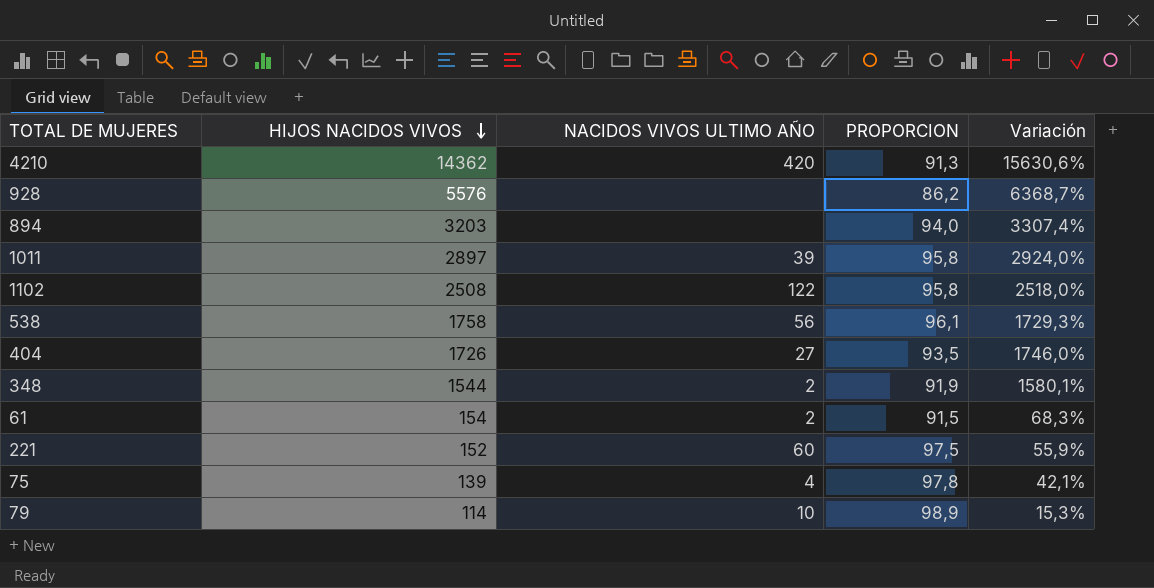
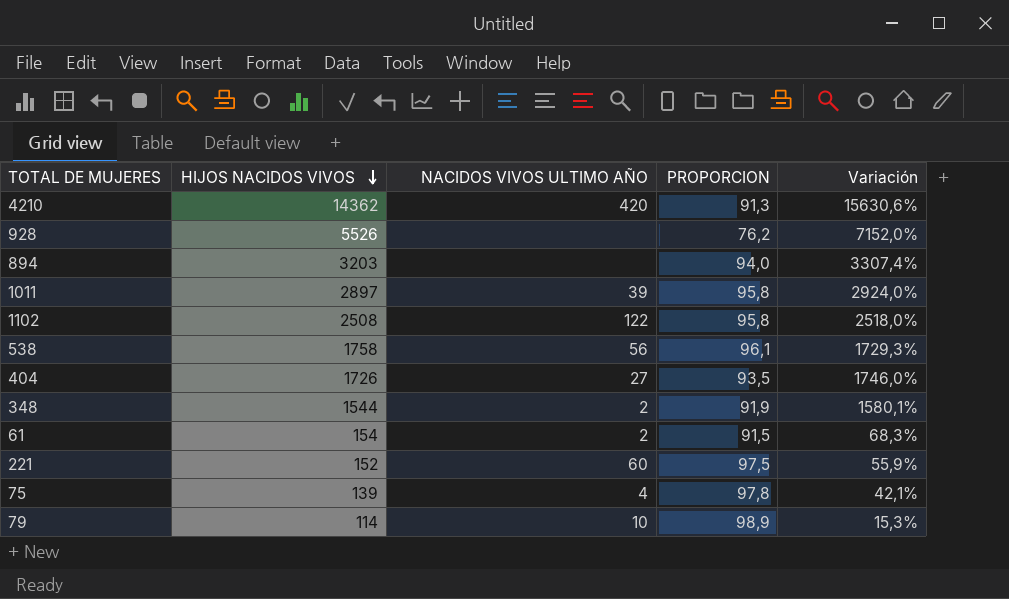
928 | HIJOS NACIDOS VIVOS: 5576 -> 5526
928 | PROPORCION: 86,2 -> 76,2
928 | Variación: 6368,7% -> 7152,0%

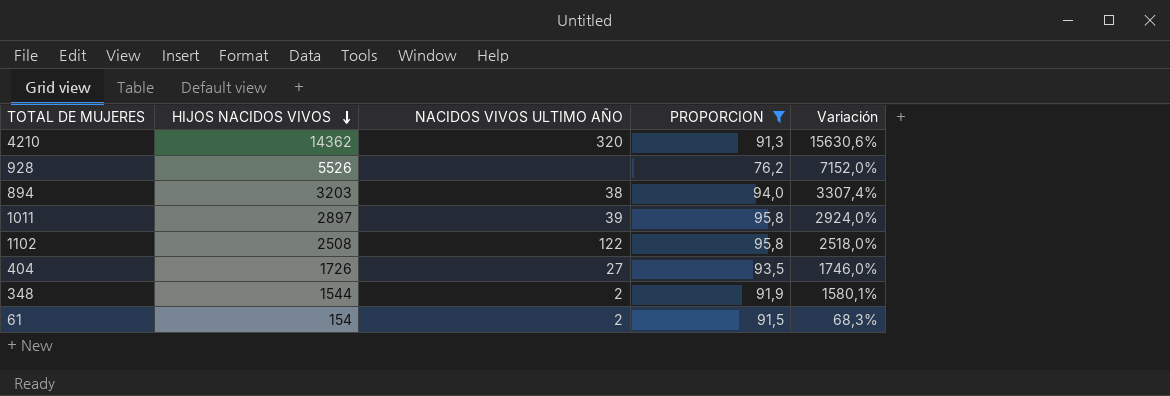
filter: none -> PROPORCION <= 95,8
4210 | NACIDOS VIVOS ULTIMO AÑO: 420 -> 320
894 | NACIDOS VIVOS ULTIMO AÑO: none -> 38

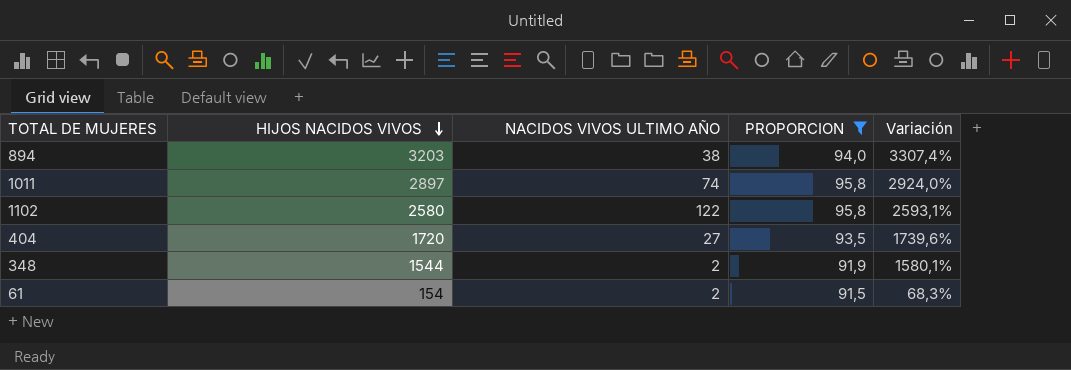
row 4210: 14362 | 320 | 91,3 | 15630,6% -> none
row 928: 5526 | none | 76,2 | 7152,0% -> none
1011 | NACIDOS VIVOS ULTIMO AÑO: 39 -> 74
1102 | HIJOS NACIDOS VIVOS: 2508 -> 2580
1102 | Variación: 2518,0% -> 2593,1%
404 | HIJOS NACIDOS VIVOS: 1726 -> 1720
404 | Variación: 1746,0% -> 1739,6%

